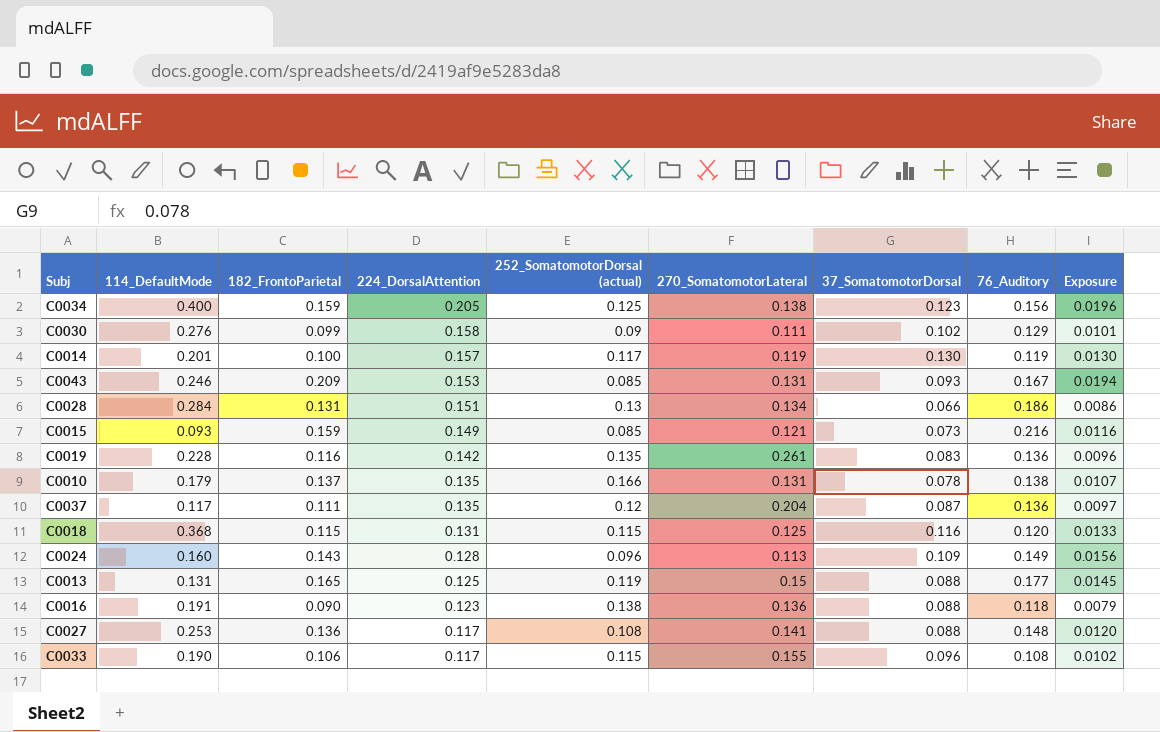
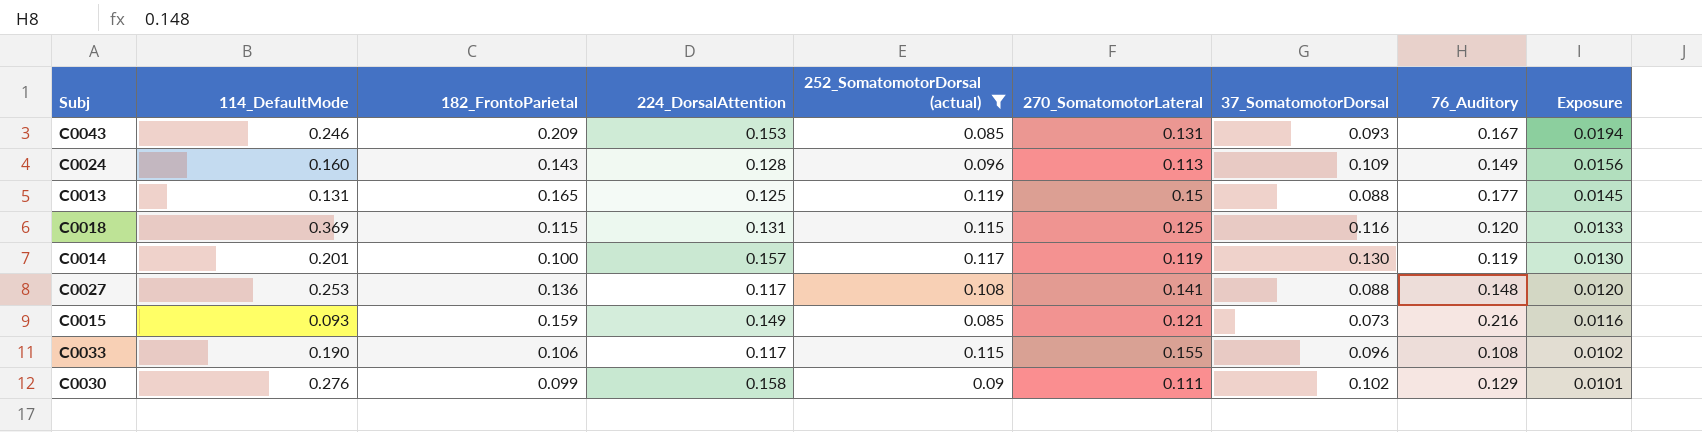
filter: none -> 252_SomatomotorDorsal (actual) <= 0.119
row order: 224_DorsalAttention descending -> Exposure descending
C0018 | 114_DefaultMode: 0.368 -> 0.369

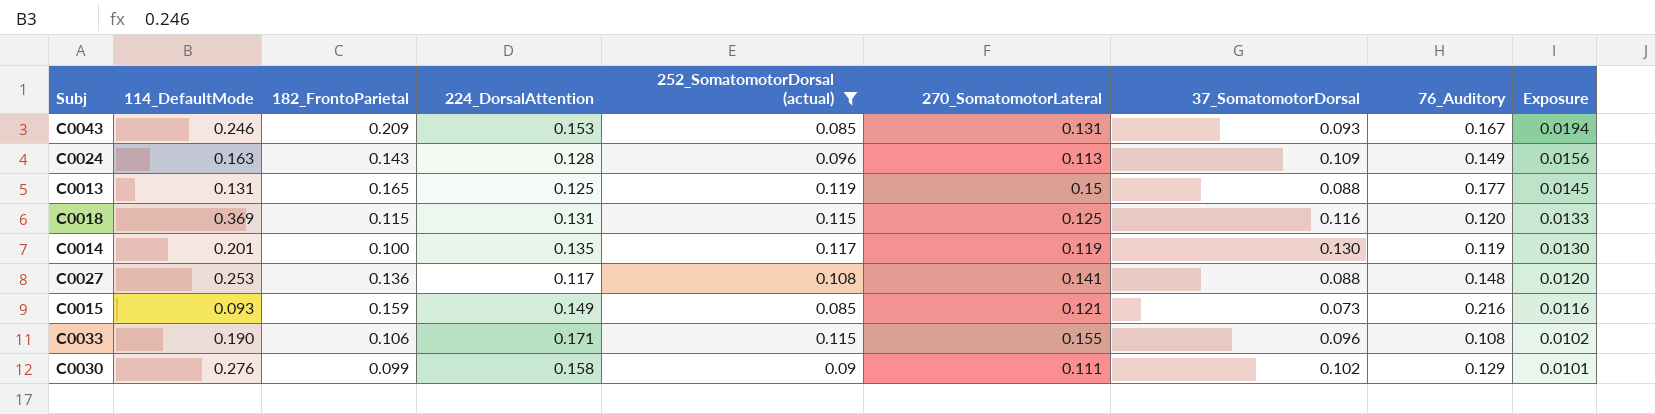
C0024 | 114_DefaultMode: 0.160 -> 0.163
C0014 | 224_DorsalAttention: 0.157 -> 0.135
C0033 | 224_DorsalAttention: 0.117 -> 0.171

